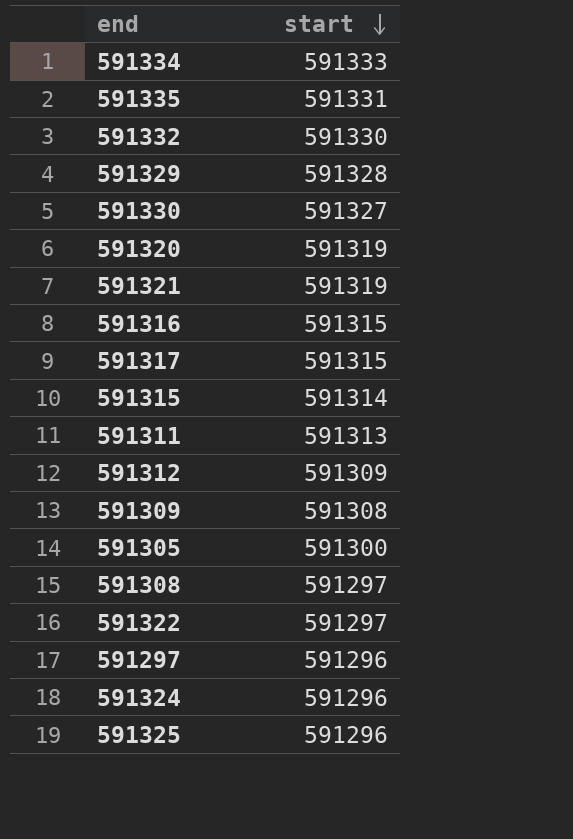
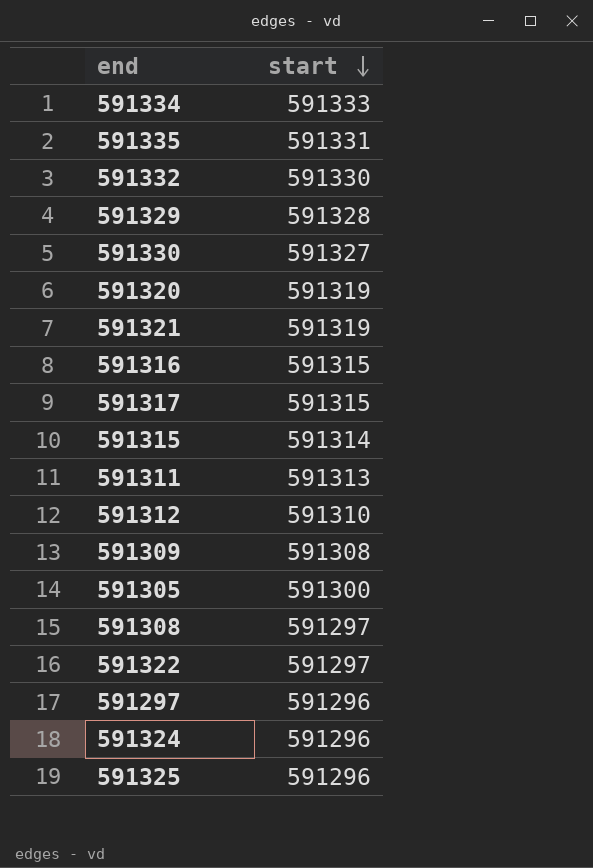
591312 | start: 591309 -> 591310

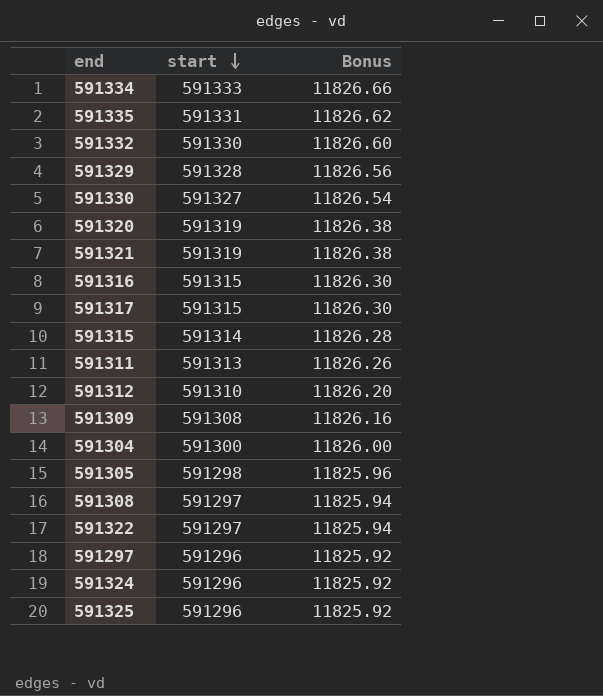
column Bonus | formula: none -> [start] * 0.02
row 591304: none -> 591300 | 11826.00
591305 | start: 591300 -> 591298

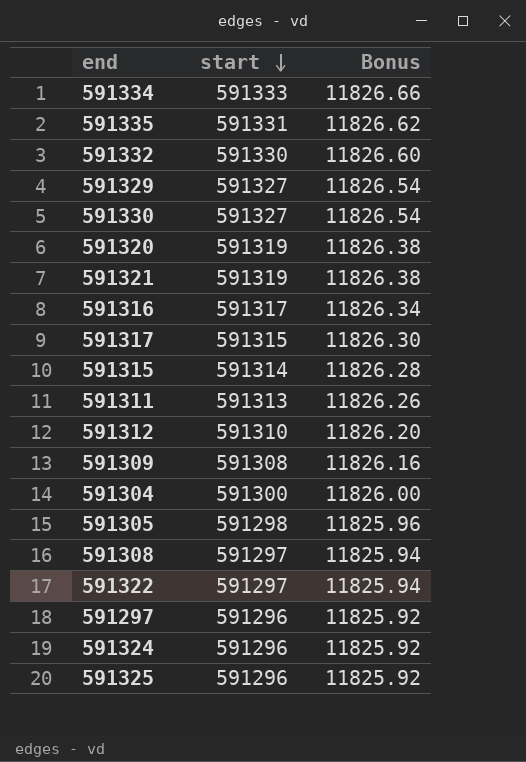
591329 | start: 591328 -> 591327
591329 | Bonus: 11826.56 -> 11826.54
591316 | start: 591315 -> 591317
591316 | Bonus: 11826.30 -> 11826.34

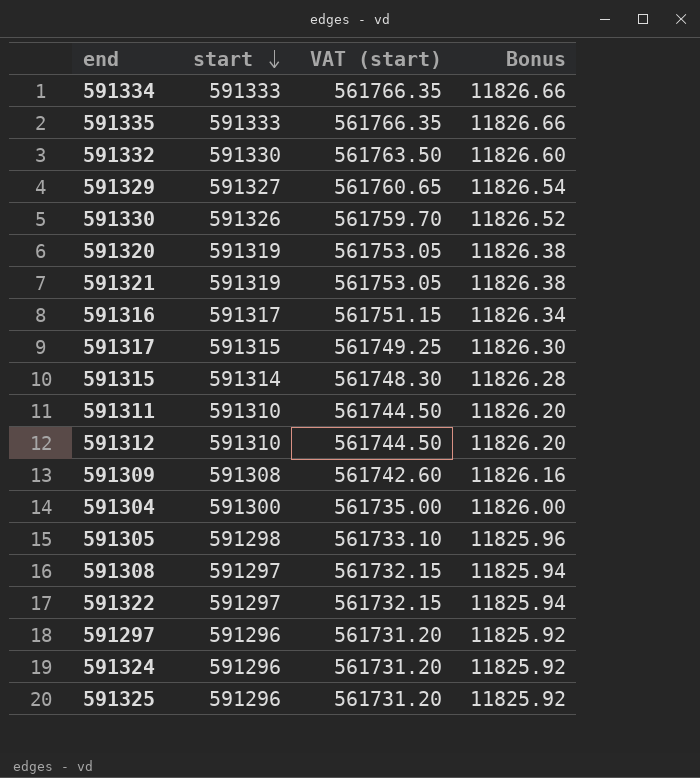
column VAT (start) | formula: none -> [start] * 0.95
591335 | start: 591331 -> 591333
591335 | Bonus: 11826.62 -> 11826.66
591330 | start: 591327 -> 591326
591330 | Bonus: 11826.54 -> 11826.52
591311 | start: 591313 -> 591310
591311 | Bonus: 11826.26 -> 11826.20

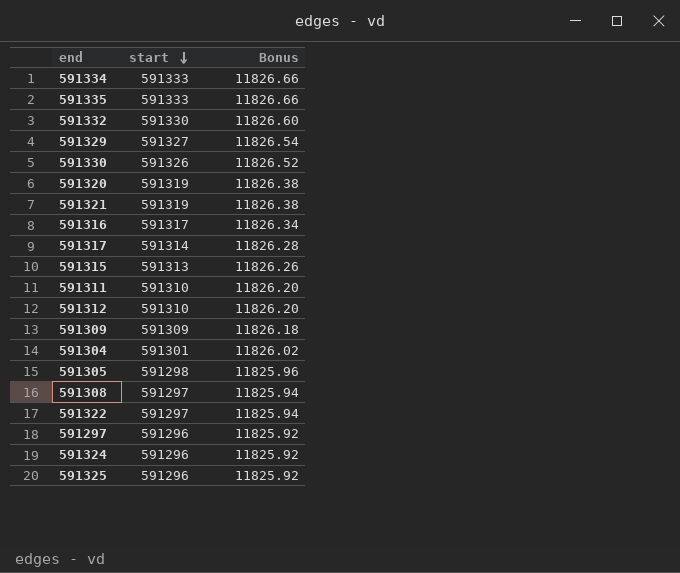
column VAT (start) | formula: [start] * 0.95 -> none
591317 | start: 591315 -> 591314
591317 | Bonus: 11826.30 -> 11826.28
591315 | start: 591314 -> 591313
591315 | Bonus: 11826.28 -> 11826.26
591309 | start: 591308 -> 591309
591309 | Bonus: 11826.16 -> 11826.18
591304 | start: 591300 -> 591301
591304 | Bonus: 11826.00 -> 11826.02

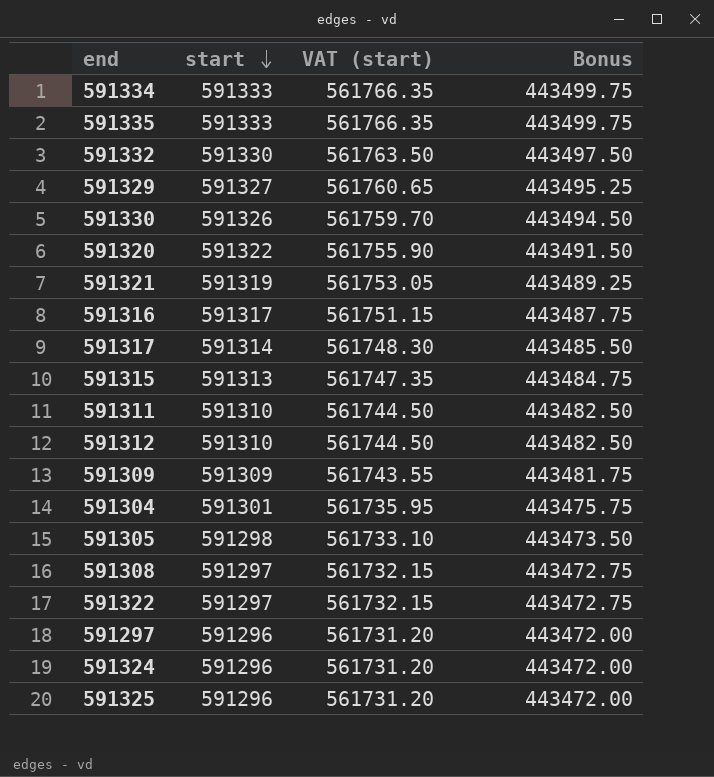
column VAT (start) | formula: none -> [start] * 0.95
column Bonus | formula: [start] * 0.02 -> [start] * 0.75
591320 | start: 591319 -> 591322

